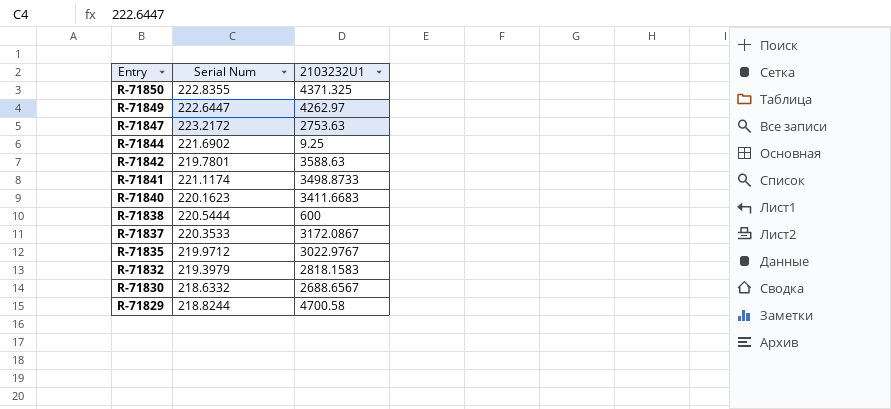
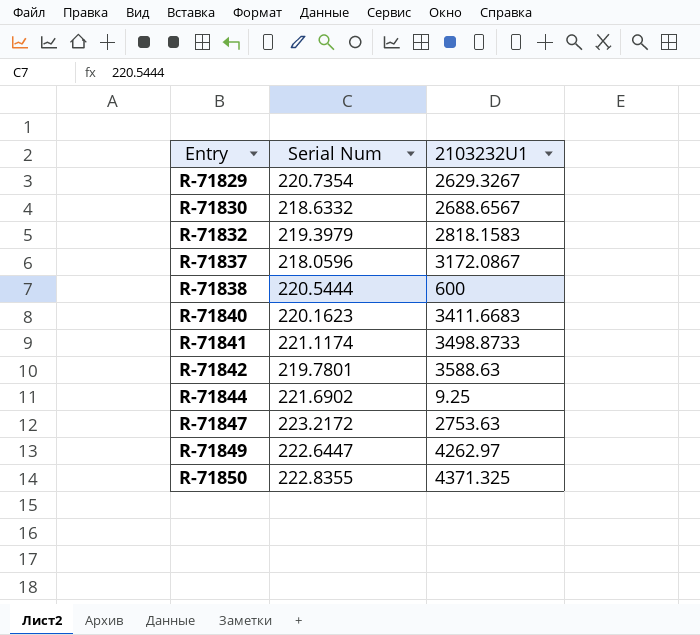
row order: Entry descending -> Entry ascending
row R-71835: 219.9712 | 3022.9767 -> none
R-71829 | Serial Num: 218.8244 -> 220.7354
R-71829 | 2103232U1: 4700.58 -> 2629.3267
R-71837 | Serial Num: 220.3533 -> 218.0596

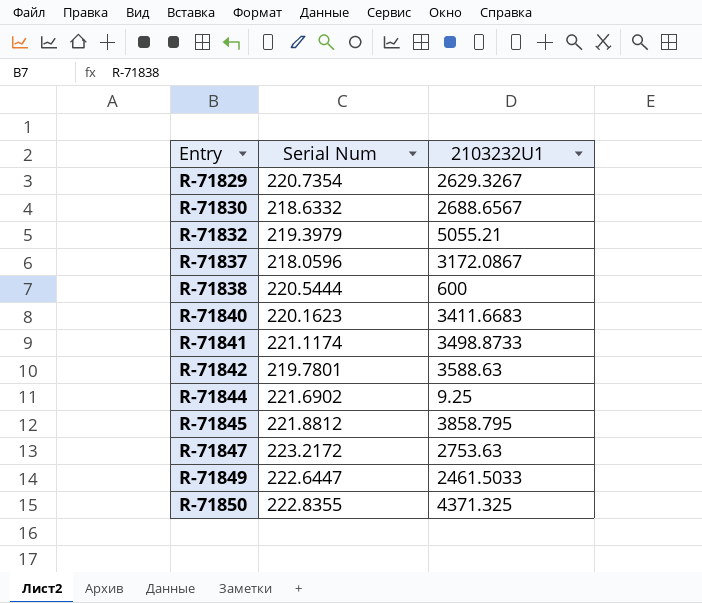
R-71832 | 2103232U1: 2818.1583 -> 5055.21
row R-71845: none -> 221.8812 | 3858.795
R-71849 | 2103232U1: 4262.97 -> 2461.5033

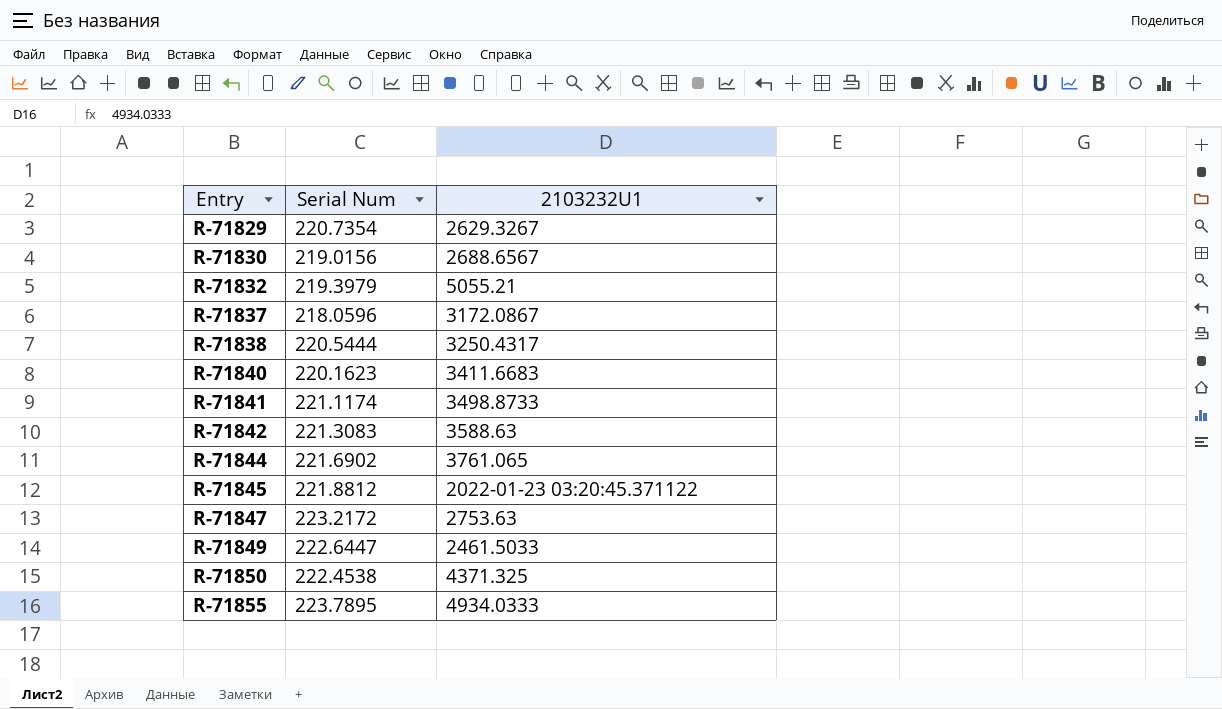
R-71830 | Serial Num: 218.6332 -> 219.0156
R-71838 | 2103232U1: 600 -> 3250.4317
R-71842 | Serial Num: 219.7801 -> 221.3083
R-71844 | 2103232U1: 9.25 -> 3761.065
R-71845 | 2103232U1: 3858.795 -> 2022-01-23 03:20:45.371122
R-71850 | Serial Num: 222.8355 -> 222.4538
row R-71855: none -> 223.7895 | 4934.0333

